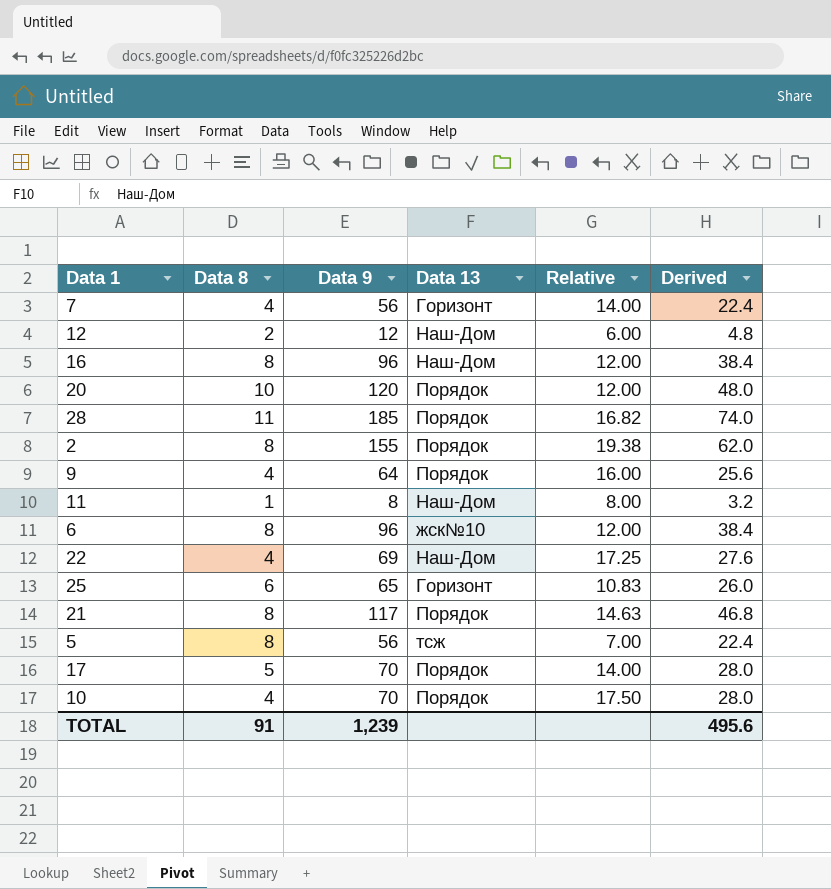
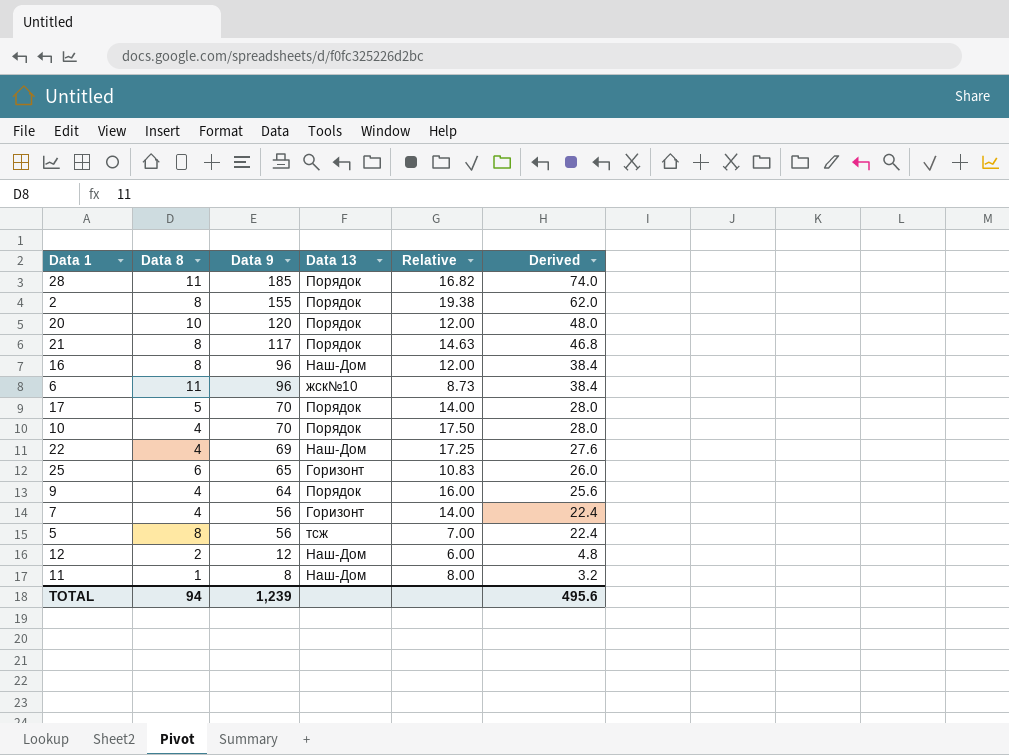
row order: none -> Data 9 descending
6 | Data 8: 8 -> 11
6 | Relative: 12.00 -> 8.73
TOTAL | Data 8: 91 -> 94

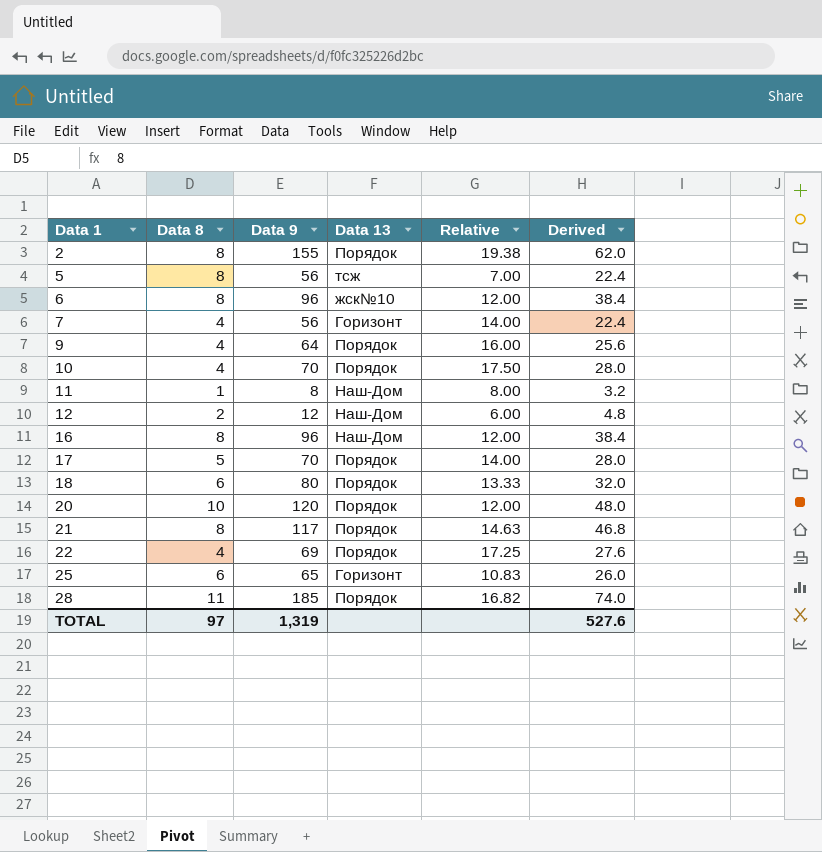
row order: Data 9 descending -> Data 1 ascending
6 | Data 8: 11 -> 8
6 | Relative: 8.73 -> 12.00
row 18: none -> 6 | 80 | Порядок | 13.33 | 32.0
22 | Data 13: Наш-Дом -> Порядок
TOTAL | Data 8: 94 -> 97
TOTAL | Data 9: 1,239 -> 1,319
TOTAL | Derived: 495.6 -> 527.6

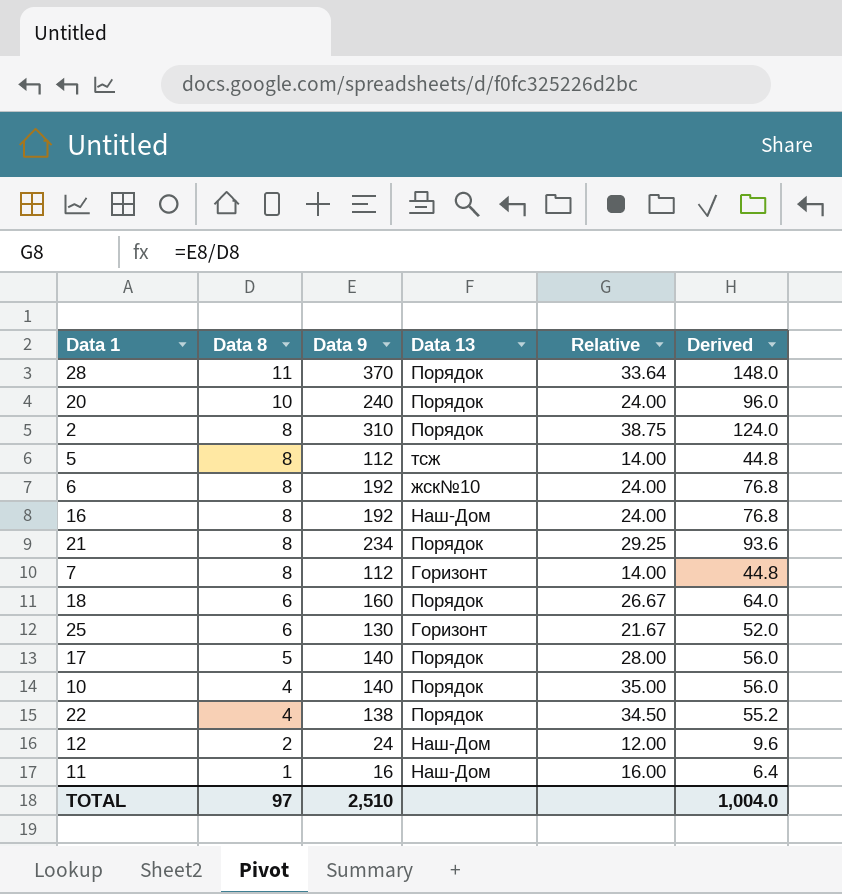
row order: Data 1 ascending -> Data 8 descending
row 9: 4 | 64 | Порядок | 16.00 | 25.6 -> none
28 | Data 9: 185 -> 370
28 | Relative: 16.82 -> 33.64
28 | Derived: 74.0 -> 148.0
20 | Data 9: 120 -> 240
20 | Relative: 12.00 -> 24.00
20 | Derived: 48.0 -> 96.0
2 | Data 9: 155 -> 310
2 | Relative: 19.38 -> 38.75
2 | Derived: 62.0 -> 124.0
5 | Data 9: 56 -> 112
5 | Relative: 7.00 -> 14.00
5 | Derived: 22.4 -> 44.8
6 | Data 9: 96 -> 192
6 | Relative: 12.00 -> 24.00
6 | Derived: 38.4 -> 76.8
16 | Data 9: 96 -> 192
16 | Relative: 12.00 -> 24.00
16 | Derived: 38.4 -> 76.8
21 | Data 9: 117 -> 234
21 | Relative: 14.63 -> 29.25
21 | Derived: 46.8 -> 93.6
7 | Data 8: 4 -> 8
7 | Data 9: 56 -> 112
7 | Derived: 22.4 -> 44.8
18 | Data 9: 80 -> 160
18 | Relative: 13.33 -> 26.67
18 | Derived: 32.0 -> 64.0
25 | Data 9: 65 -> 130
25 | Relative: 10.83 -> 21.67
25 | Derived: 26.0 -> 52.0
17 | Data 9: 70 -> 140
17 | Relative: 14.00 -> 28.00
17 | Derived: 28.0 -> 56.0
10 | Data 9: 70 -> 140
10 | Relative: 17.50 -> 35.00
10 | Derived: 28.0 -> 56.0
22 | Data 9: 69 -> 138
22 | Relative: 17.25 -> 34.50
22 | Derived: 27.6 -> 55.2
12 | Data 9: 12 -> 24
12 | Relative: 6.00 -> 12.00
12 | Derived: 4.8 -> 9.6
11 | Data 9: 8 -> 16
11 | Relative: 8.00 -> 16.00
11 | Derived: 3.2 -> 6.4
TOTAL | Data 9: 1,319 -> 2,510
TOTAL | Derived: 527.6 -> 1,004.0

